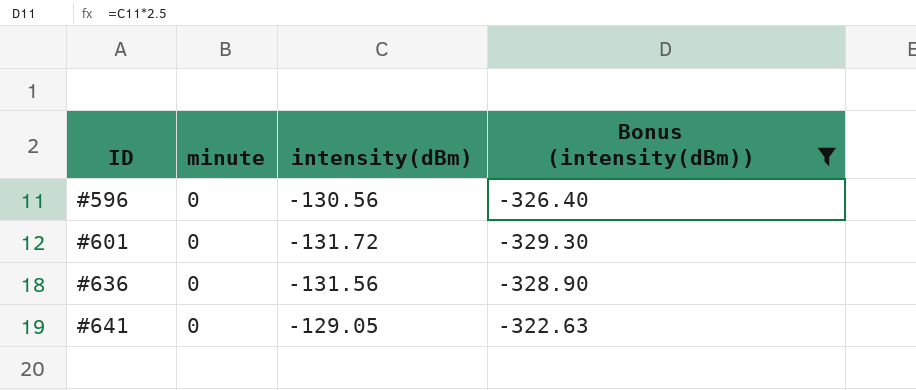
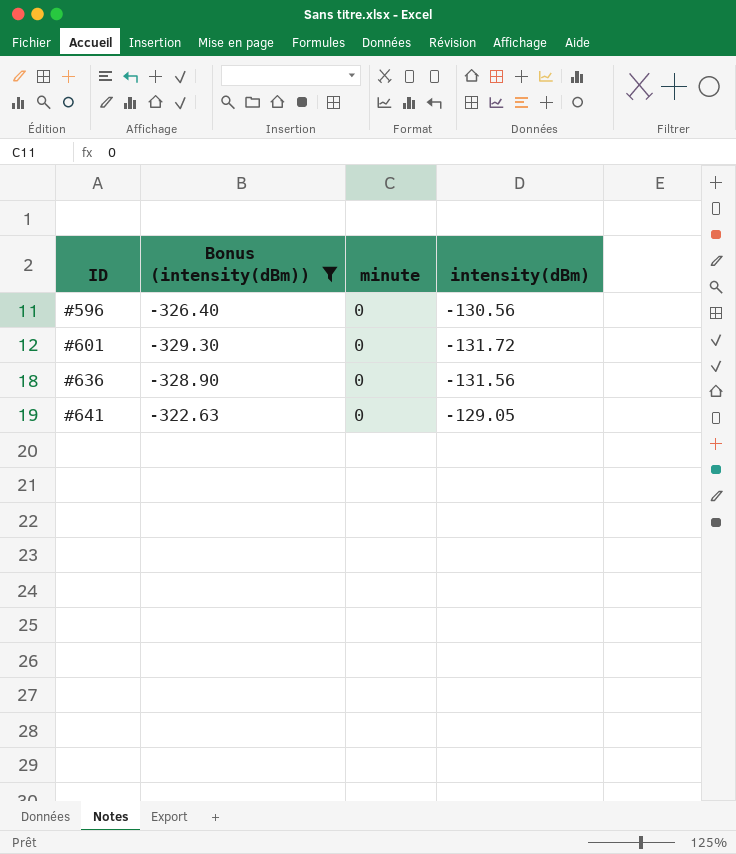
column Bonus (intensity(dBm)) | position: 4 -> 2

